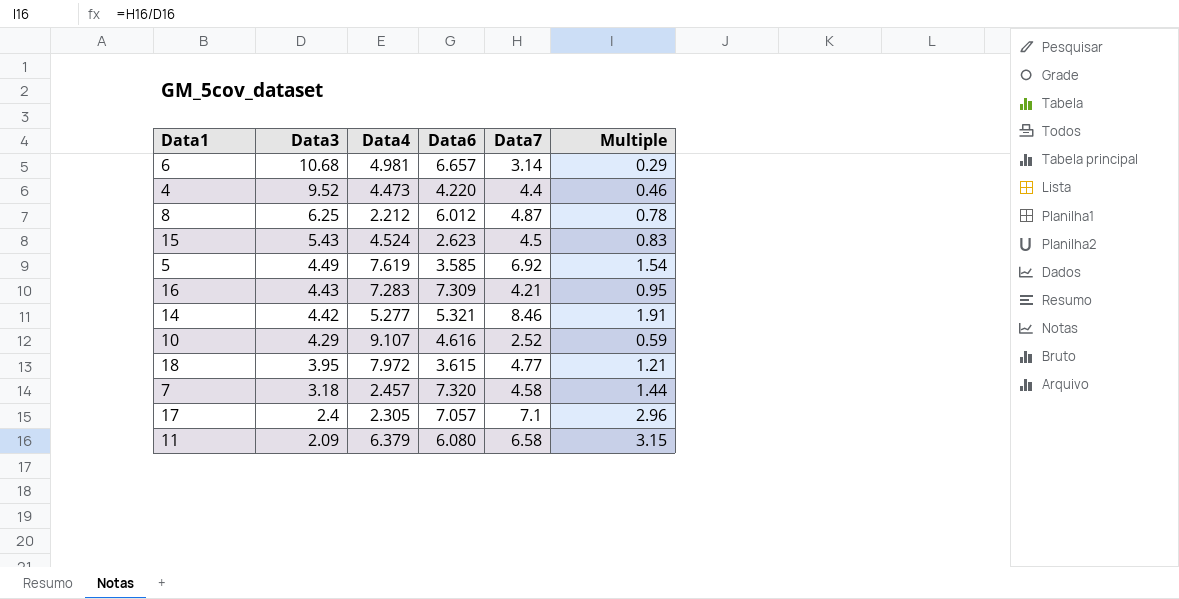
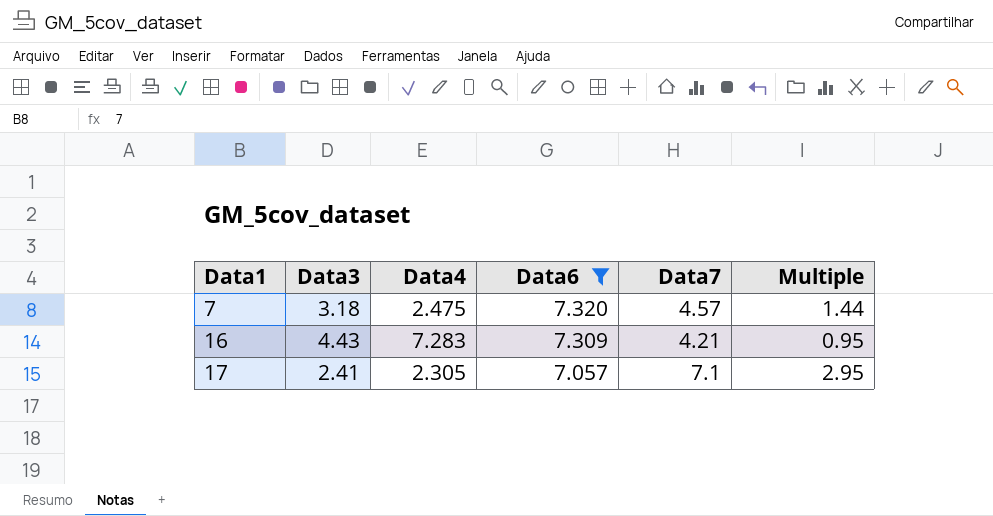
filter: none -> Data6 >= 7.057
row order: Data3 descending -> Data1 ascending
7 | Data4: 2.457 -> 2.475
7 | Data7: 4.58 -> 4.57
17 | Data3: 2.4 -> 2.41
17 | Multiple: 2.96 -> 2.95

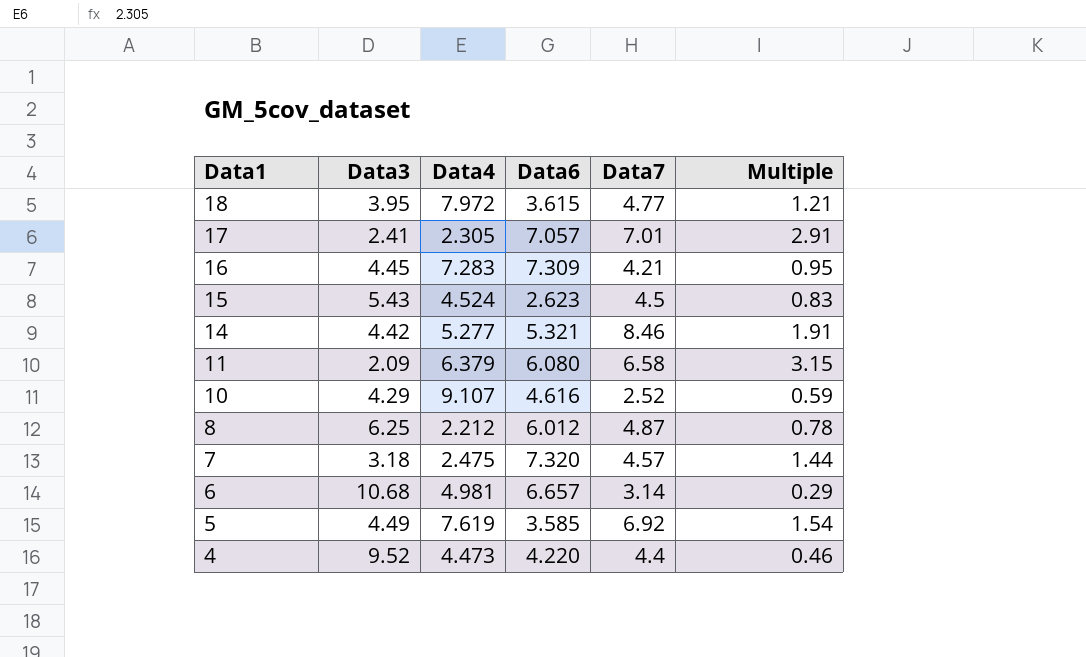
filter: Data6 >= 7.057 -> none
row order: Data1 ascending -> Data1 descending
17 | Data7: 7.1 -> 7.01
17 | Multiple: 2.95 -> 2.91
16 | Data3: 4.43 -> 4.45

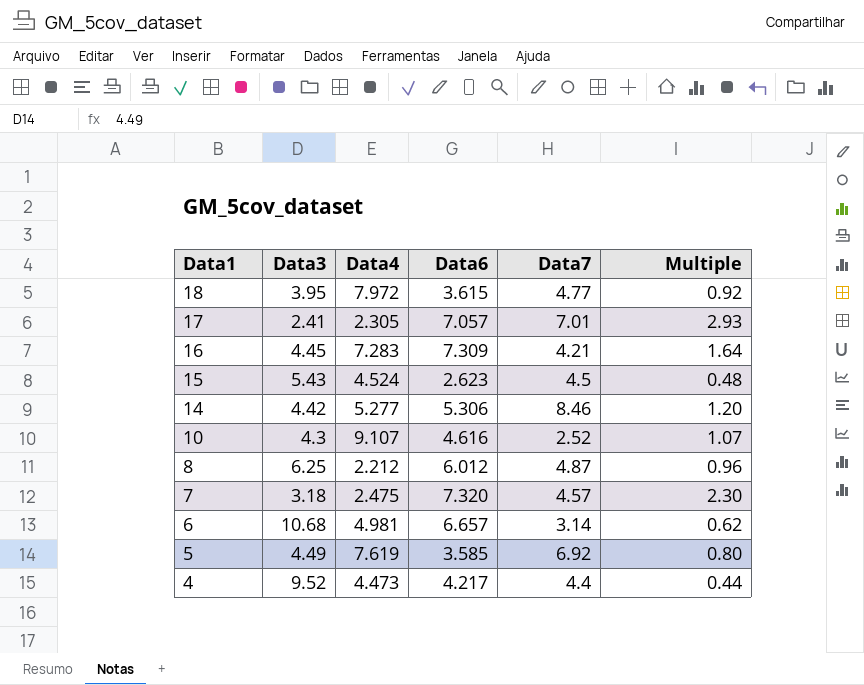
column Multiple | formula: [Data7] / [Data3] -> [Data6] / [Data3]
row 11: 2.09 | 6.379 | 6.080 | 6.58 | 3.15 -> none
14 | Data6: 5.321 -> 5.306
10 | Data3: 4.29 -> 4.3
4 | Data6: 4.220 -> 4.217

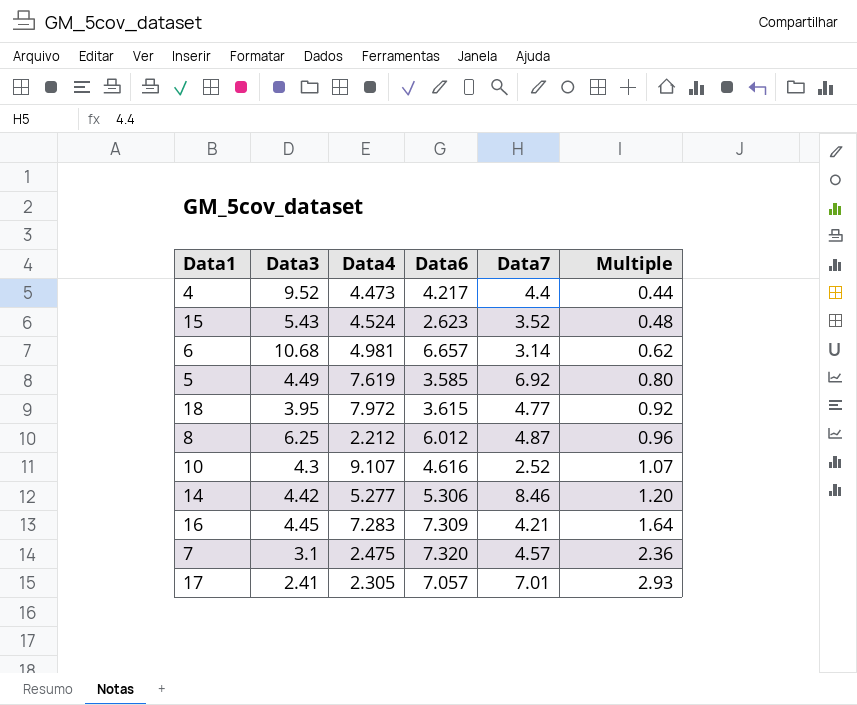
row order: Data1 descending -> Multiple ascending
15 | Data7: 4.5 -> 3.52
7 | Data3: 3.18 -> 3.1
7 | Multiple: 2.30 -> 2.36

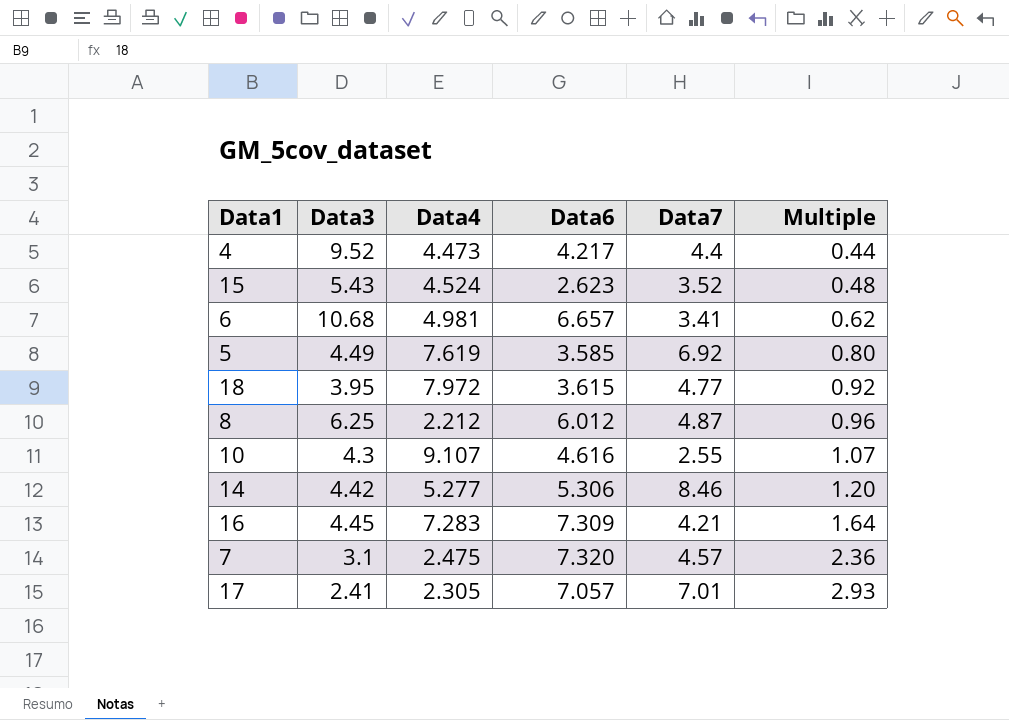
6 | Data7: 3.14 -> 3.41
10 | Data7: 2.52 -> 2.55

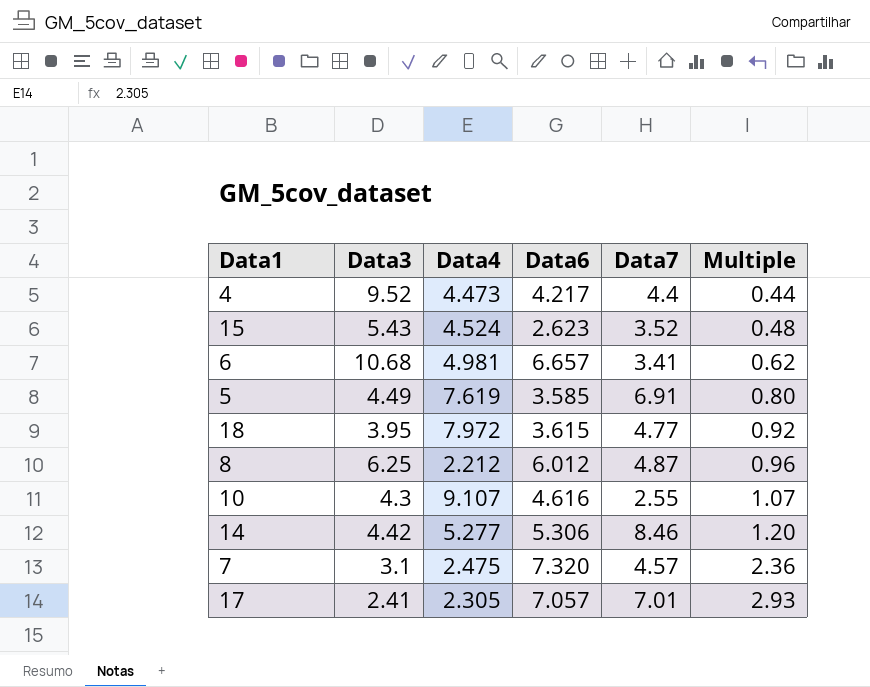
row 16: 4.45 | 7.283 | 7.309 | 4.21 | 1.64 -> none
5 | Data7: 6.92 -> 6.91

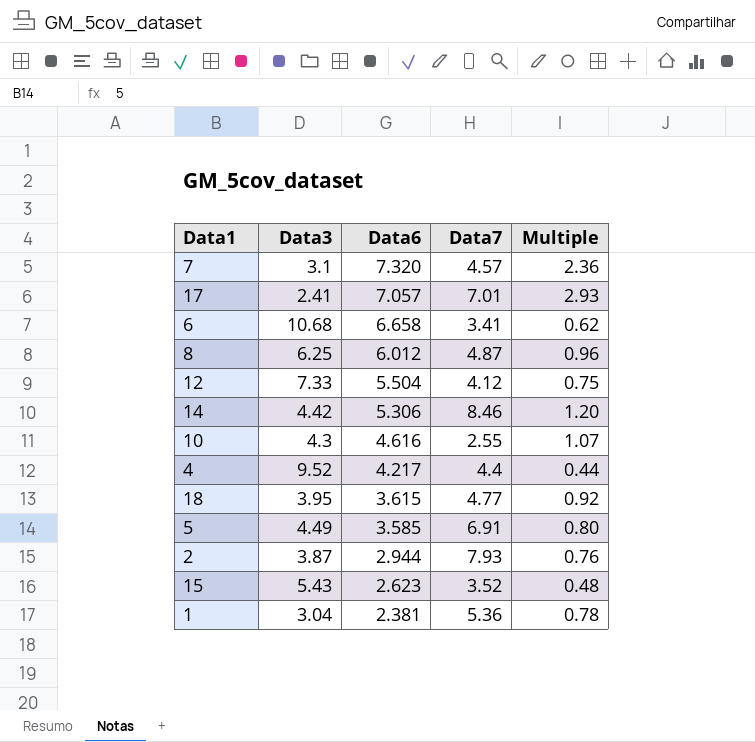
row order: Multiple ascending -> Data6 descending
column Data4 | position: 3 -> none
6 | Data6: 6.657 -> 6.658
row 12: none -> 7.33 | 5.504 | 4.12 | 0.75
row 2: none -> 3.87 | 2.944 | 7.93 | 0.76
row 1: none -> 3.04 | 2.381 | 5.36 | 0.78

